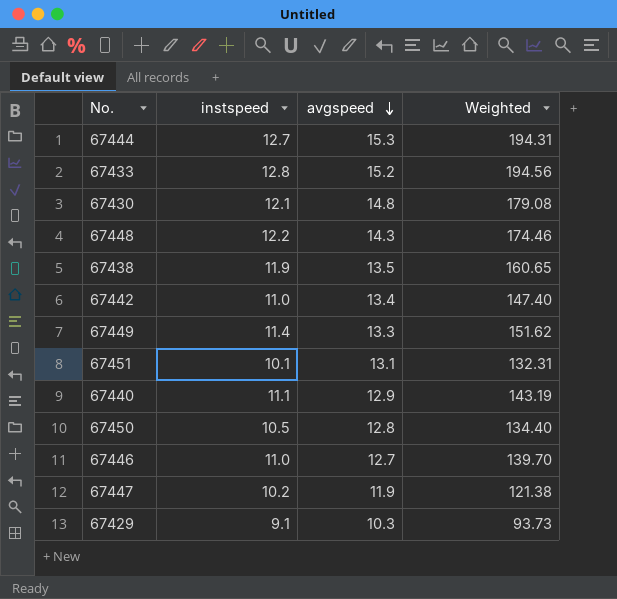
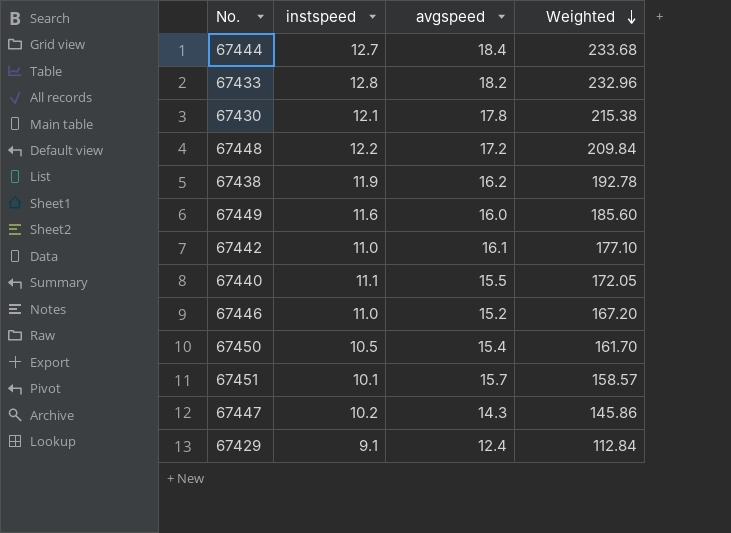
row order: avgspeed descending -> Weighted descending
67444 | avgspeed: 15.3 -> 18.4
67444 | Weighted: 194.31 -> 233.68
67433 | avgspeed: 15.2 -> 18.2
67433 | Weighted: 194.56 -> 232.96
67430 | avgspeed: 14.8 -> 17.8
67430 | Weighted: 179.08 -> 215.38
67448 | avgspeed: 14.3 -> 17.2
67448 | Weighted: 174.46 -> 209.84
67438 | avgspeed: 13.5 -> 16.2
67438 | Weighted: 160.65 -> 192.78
67449 | instspeed: 11.4 -> 11.6
67449 | avgspeed: 13.3 -> 16.0
67449 | Weighted: 151.62 -> 185.60
67442 | avgspeed: 13.4 -> 16.1
67442 | Weighted: 147.40 -> 177.10
67440 | avgspeed: 12.9 -> 15.5
67440 | Weighted: 143.19 -> 172.05
67446 | avgspeed: 12.7 -> 15.2
67446 | Weighted: 139.70 -> 167.20
67450 | avgspeed: 12.8 -> 15.4
67450 | Weighted: 134.40 -> 161.70
67451 | avgspeed: 13.1 -> 15.7
67451 | Weighted: 132.31 -> 158.57
67447 | avgspeed: 11.9 -> 14.3
67447 | Weighted: 121.38 -> 145.86
67429 | avgspeed: 10.3 -> 12.4
67429 | Weighted: 93.73 -> 112.84

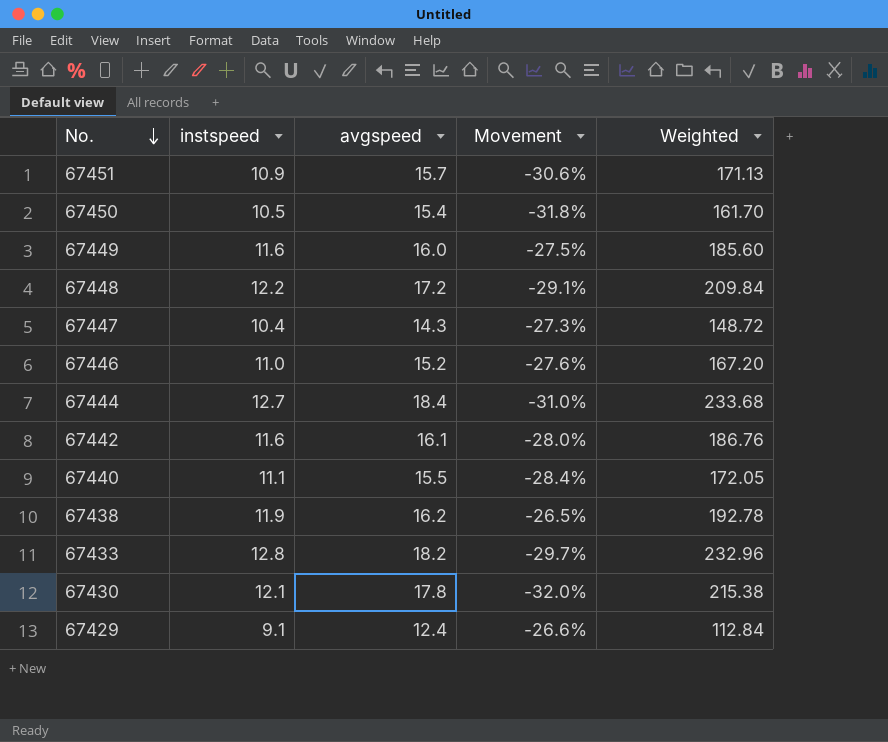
row order: Weighted descending -> No. descending
column Movement | formula: none -> ([instspeed] - [avgspeed]) / [avgspeed]
67451 | instspeed: 10.1 -> 10.9
67451 | Weighted: 158.57 -> 171.13
67447 | instspeed: 10.2 -> 10.4
67447 | Weighted: 145.86 -> 148.72
67442 | instspeed: 11.0 -> 11.6
67442 | Weighted: 177.10 -> 186.76

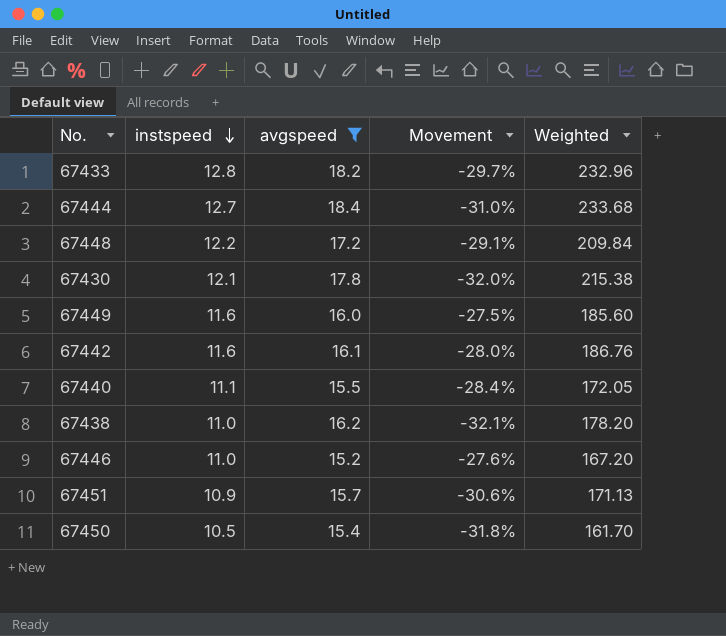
filter: none -> avgspeed >= 15.2
row order: No. descending -> instspeed descending
67438 | instspeed: 11.9 -> 11.0
67438 | Movement: -26.5% -> -32.1%
67438 | Weighted: 192.78 -> 178.20

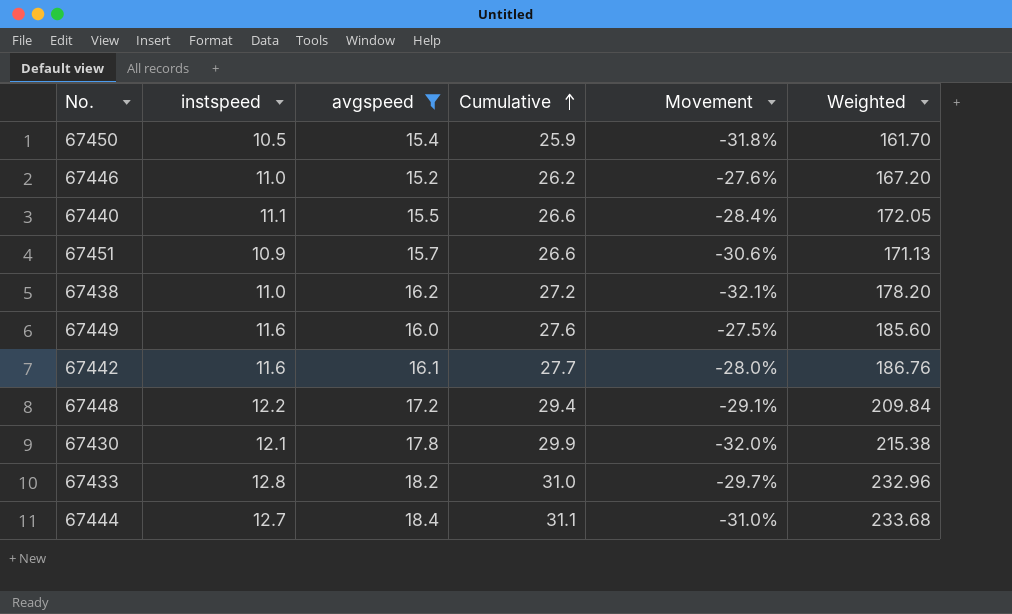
row order: instspeed descending -> Cumulative ascending
column Cumulative | formula: none -> [instspeed] + [avgspeed]

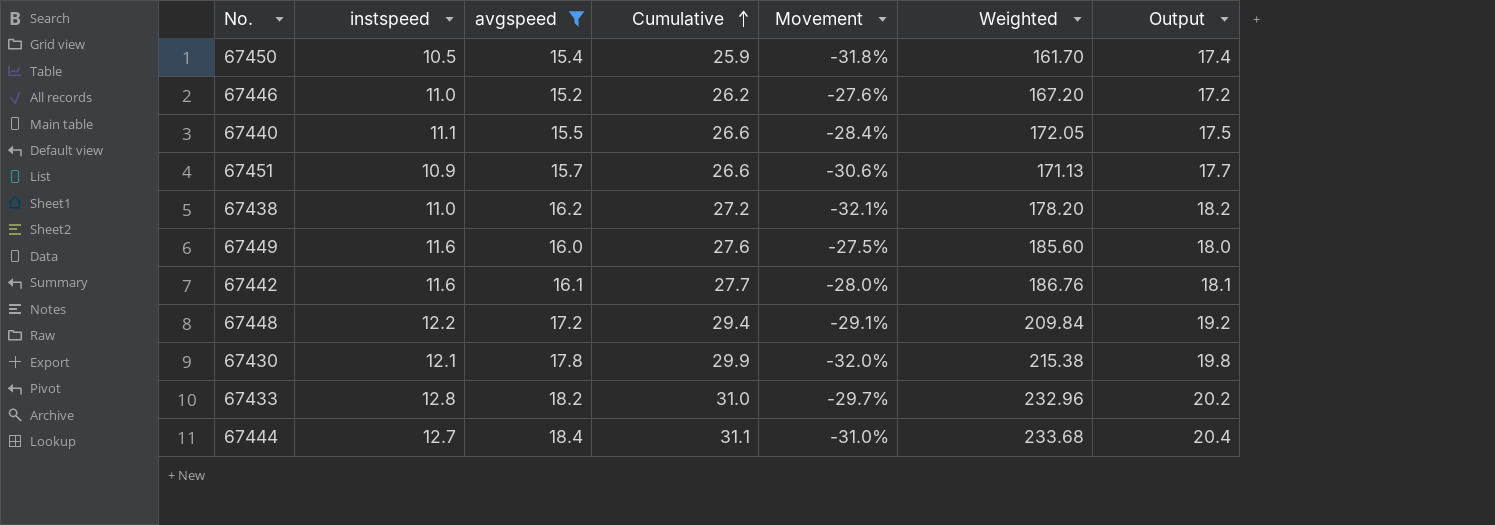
column Output | formula: none -> [avgspeed] + 2

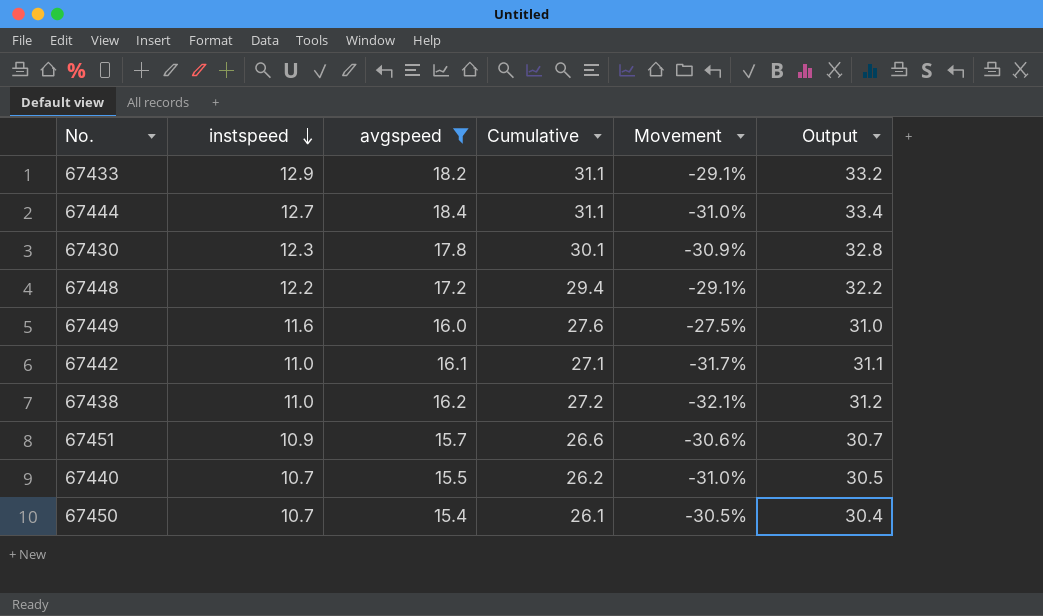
row order: Cumulative ascending -> instspeed descending
column Weighted | formula: [instspeed] * [avgspeed] -> none
column Output | formula: [avgspeed] + 2 -> [avgspeed] + 15
row 67446: 11.0 | 15.2 | 26.2 | -27.6% | 167.20 | 17.2 -> none
67433 | instspeed: 12.8 -> 12.9
67433 | Cumulative: 31.0 -> 31.1
67433 | Movement: -29.7% -> -29.1%
67430 | instspeed: 12.1 -> 12.3
67430 | Cumulative: 29.9 -> 30.1
67430 | Movement: -32.0% -> -30.9%
67442 | instspeed: 11.6 -> 11.0
67442 | Cumulative: 27.7 -> 27.1
67442 | Movement: -28.0% -> -31.7%
67440 | instspeed: 11.1 -> 10.7
67440 | Cumulative: 26.6 -> 26.2
67440 | Movement: -28.4% -> -31.0%
67450 | instspeed: 10.5 -> 10.7
67450 | Cumulative: 25.9 -> 26.1
67450 | Movement: -31.8% -> -30.5%

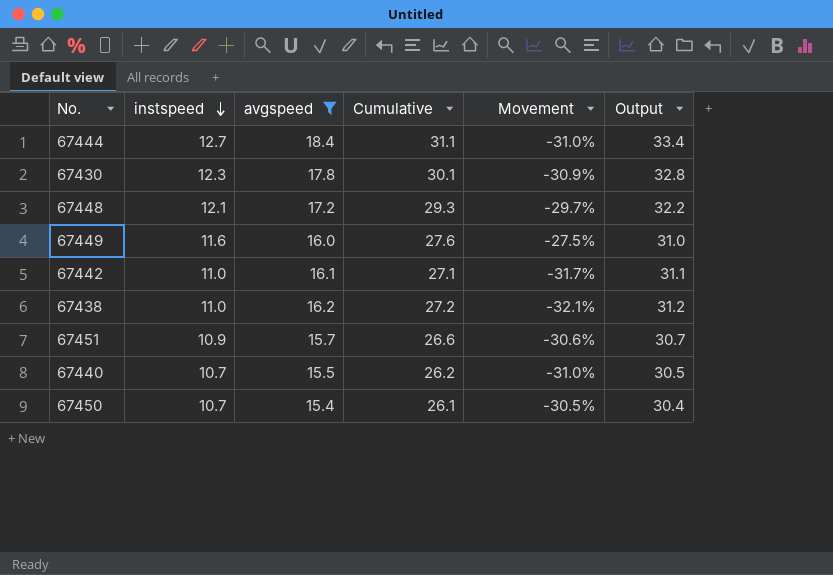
row 67433: 12.9 | 18.2 | 31.1 | -29.1% | 33.2 -> none
67448 | instspeed: 12.2 -> 12.1
67448 | Cumulative: 29.4 -> 29.3
67448 | Movement: -29.1% -> -29.7%

